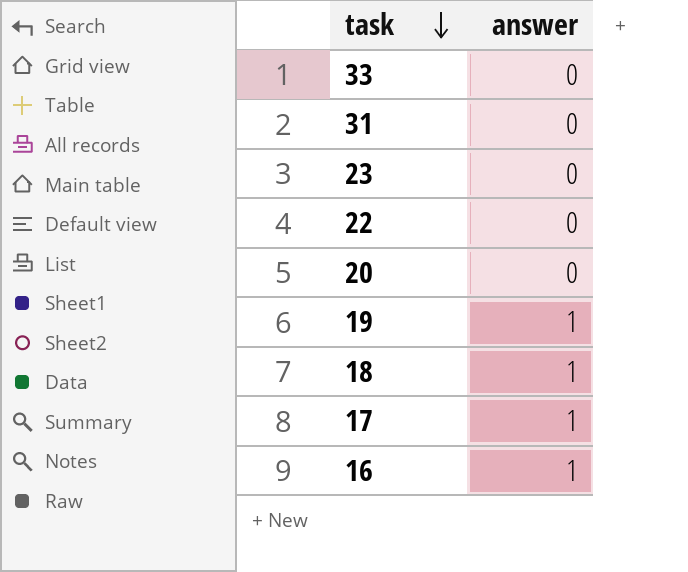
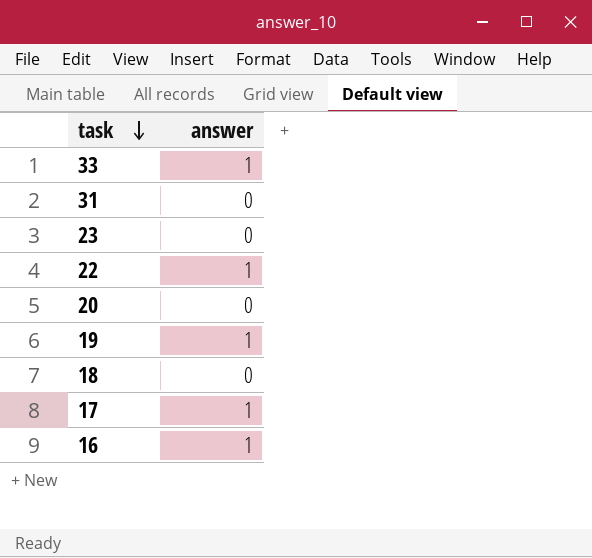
33 | answer: 0 -> 1
22 | answer: 0 -> 1
18 | answer: 1 -> 0

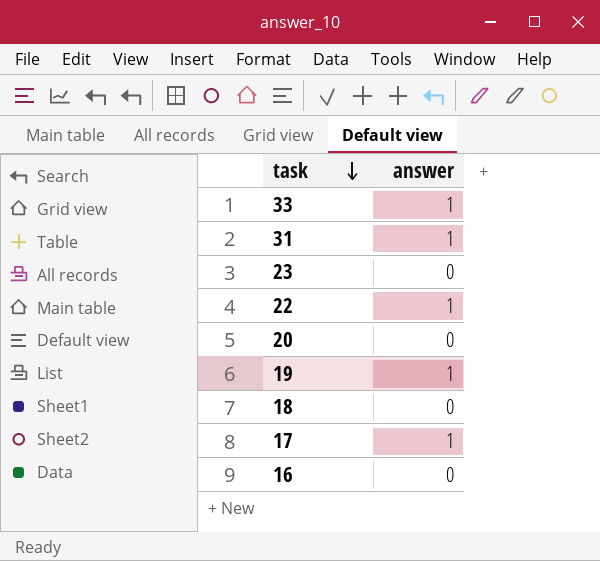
31 | answer: 0 -> 1
16 | answer: 1 -> 0

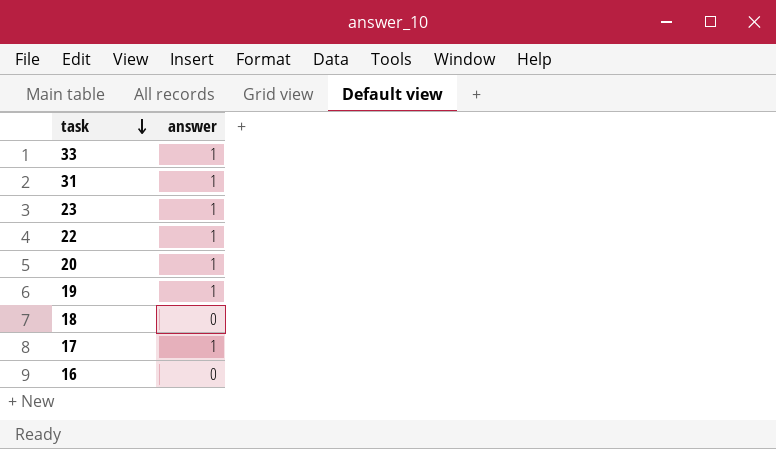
23 | answer: 0 -> 1
20 | answer: 0 -> 1

